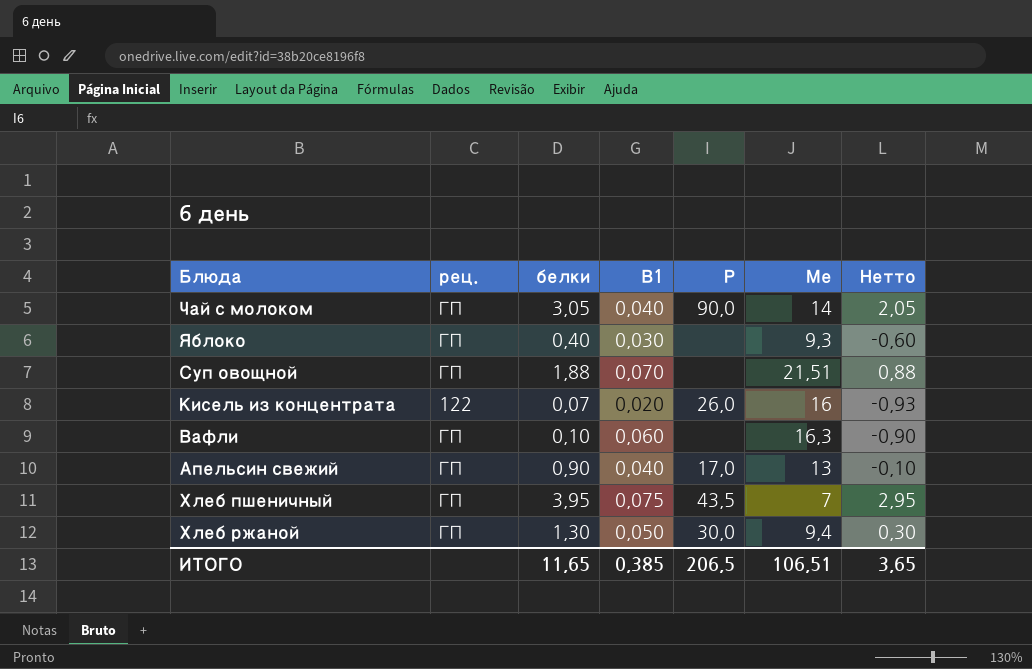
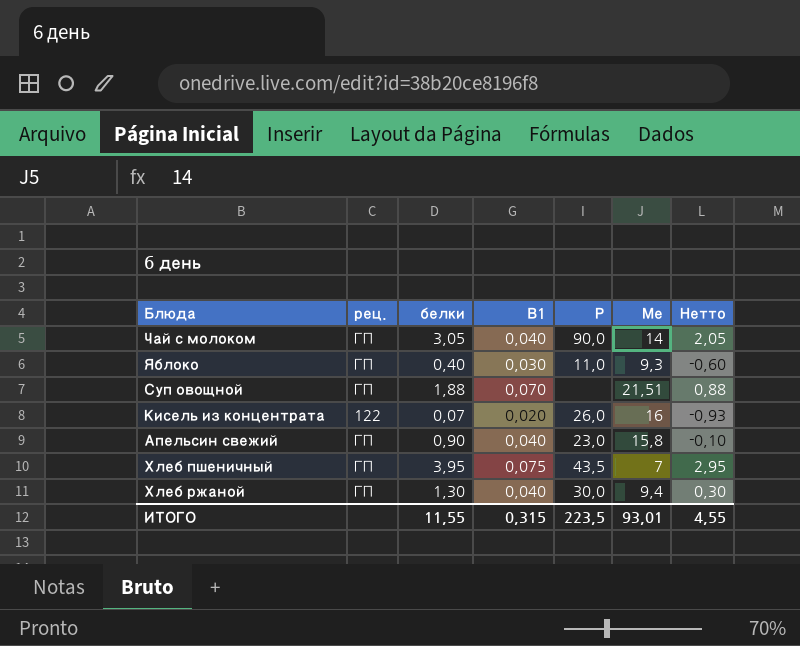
row Вафли: ГП | 0,10 | 0,060 | none | 16,3 | -0,90 -> none
Яблоко | Р: none -> 11,0
Апельсин свежий | Р: 17,0 -> 23,0
Апельсин свежий | Ме: 13 -> 15,8
Хлеб ржаной | В1: 0,050 -> 0,040
ИТОГО | белки: 11,65 -> 11,55
ИТОГО | В1: 0,385 -> 0,315
ИТОГО | Р: 206,5 -> 223,5
ИТОГО | Ме: 106,51 -> 93,01
ИТОГО | Нетто: 3,65 -> 4,55

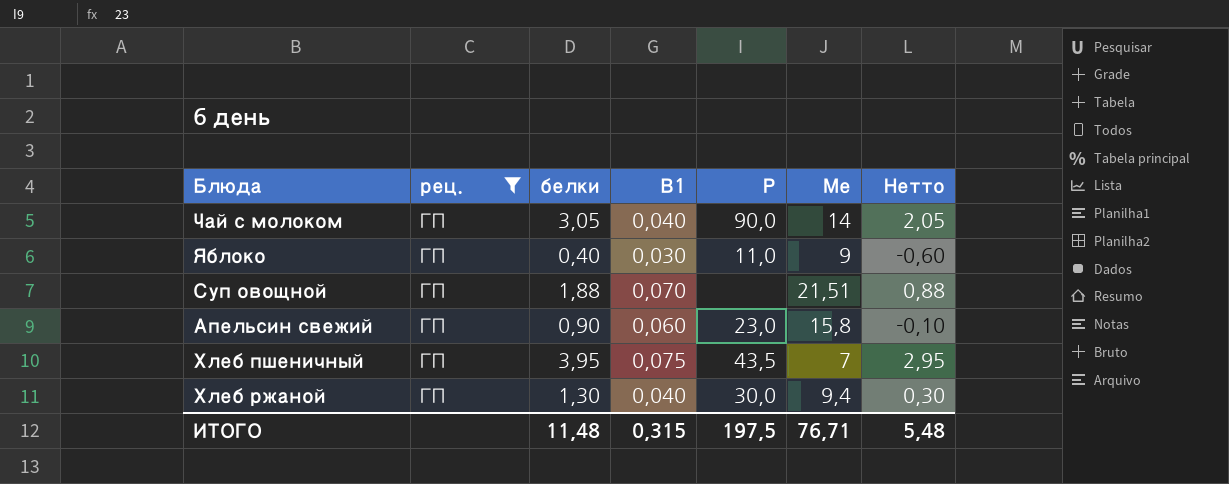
filter: none -> рец. = ГП
Яблоко | Ме: 9,3 -> 9
Апельсин свежий | В1: 0,040 -> 0,060
ИТОГО | белки: 11,55 -> 11,48
ИТОГО | Р: 223,5 -> 197,5
ИТОГО | Ме: 93,01 -> 76,71
ИТОГО | Нетто: 4,55 -> 5,48

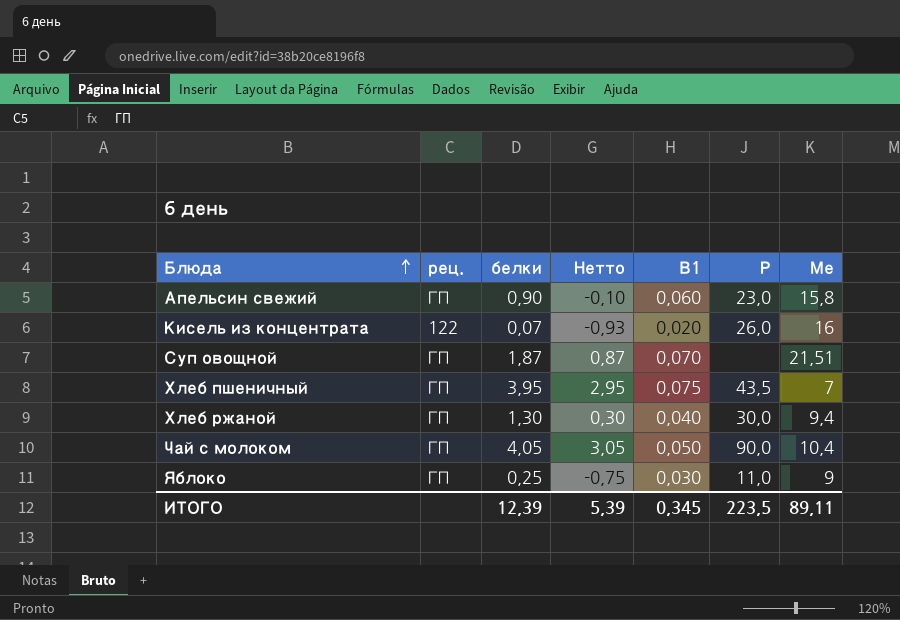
filter: рец. = ГП -> none
row order: none -> Блюда ascending
column Нетто | position: 7 -> 4
Суп овощной | белки: 1,88 -> 1,87
Суп овощной | Нетто: 0,88 -> 0,87
Чай с молоком | белки: 3,05 -> 4,05
Чай с молоком | Нетто: 2,05 -> 3,05
Чай с молоком | В1: 0,040 -> 0,050
Чай с молоком | Ме: 14 -> 10,4
Яблоко | белки: 0,40 -> 0,25
Яблоко | Нетто: -0,60 -> -0,75
ИТОГО | белки: 11,48 -> 12,39
ИТОГО | Нетто: 5,48 -> 5,39
ИТОГО | В1: 0,315 -> 0,345
ИТОГО | Р: 197,5 -> 223,5
ИТОГО | Ме: 76,71 -> 89,11

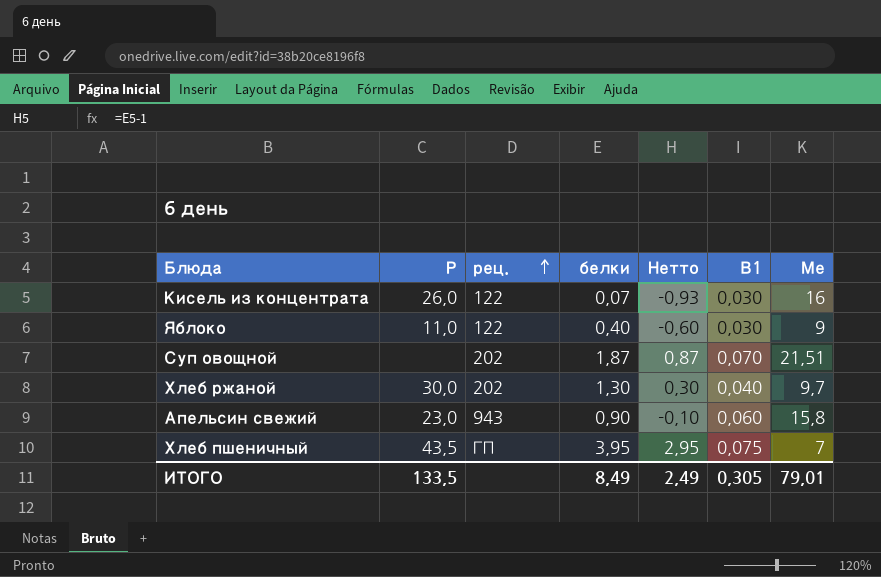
row order: Блюда ascending -> рец. ascending
column Р | position: 6 -> 2
row Чай с молоком: ГП | 4,05 | 3,05 | 0,050 | 90,0 | 10,4 -> none
Кисель из концентрата | В1: 0,020 -> 0,030
Яблоко | рец.: ГП -> 122
Яблоко | белки: 0,25 -> 0,40
Яблоко | Нетто: -0,75 -> -0,60
Суп овощной | рец.: ГП -> 202
Хлеб ржаной | рец.: ГП -> 202
Хлеб ржаной | Ме: 9,4 -> 9,7
Апельсин свежий | рец.: ГП -> 943
ИТОГО | Р: 223,5 -> 133,5
ИТОГО | белки: 12,39 -> 8,49
ИТОГО | Нетто: 5,39 -> 2,49
ИТОГО | В1: 0,345 -> 0,305
ИТОГО | Ме: 89,11 -> 79,01

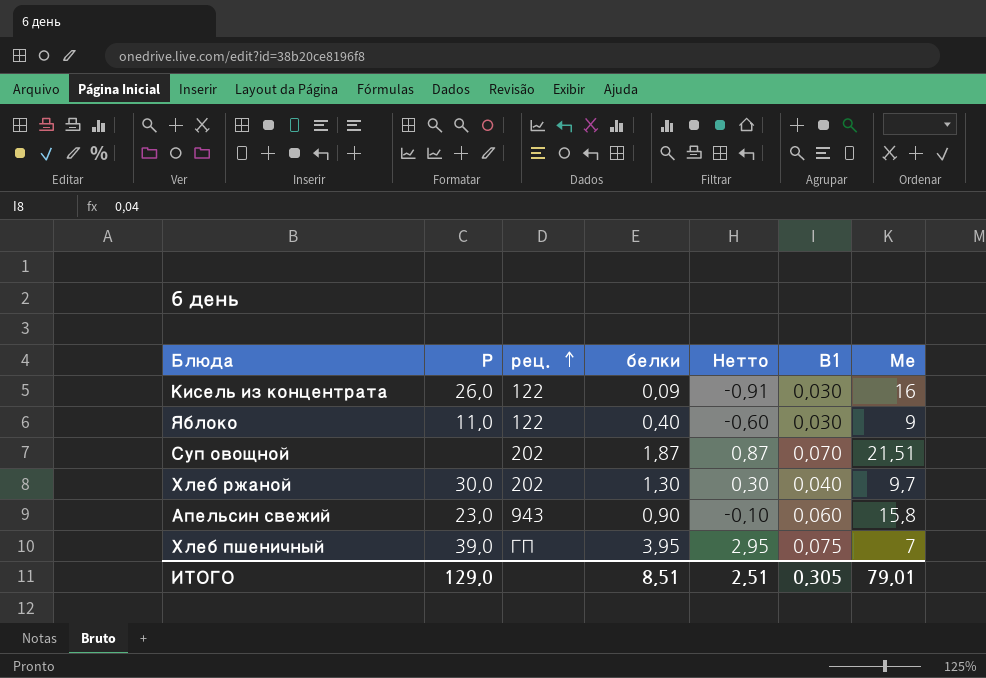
Кисель из концентрата | белки: 0,07 -> 0,09
Кисель из концентрата | Нетто: -0,93 -> -0,91
Хлеб пшеничный | Р: 43,5 -> 39,0
ИТОГО | Р: 133,5 -> 129,0
ИТОГО | белки: 8,49 -> 8,51
ИТОГО | Нетто: 2,49 -> 2,51

